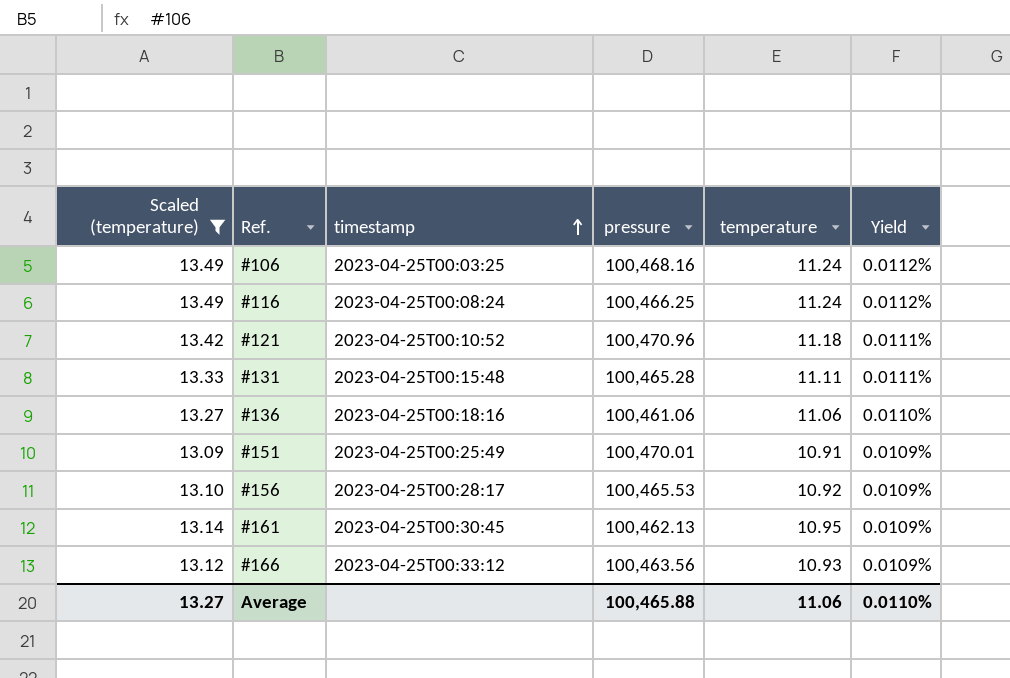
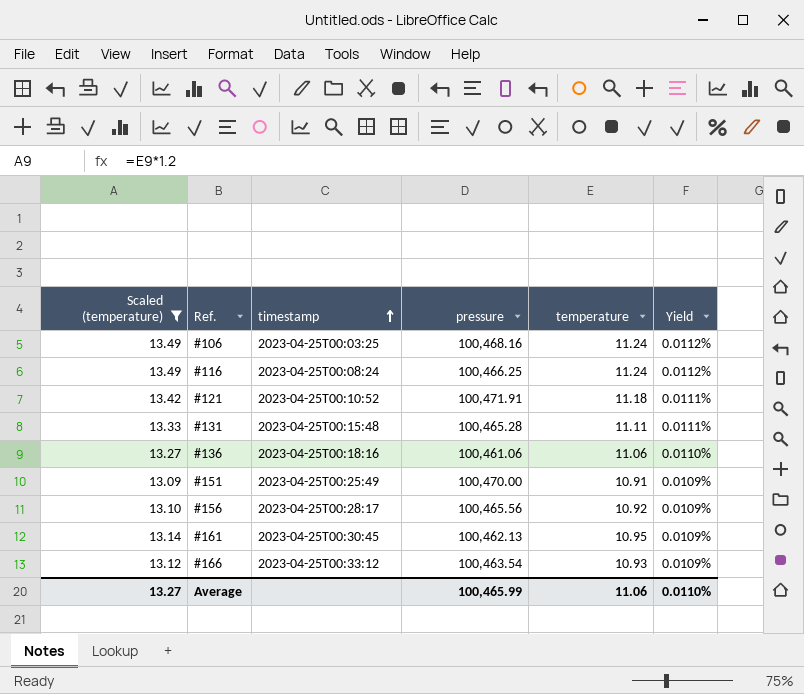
#121 | pressure: 100,470.96 -> 100,471.91
#151 | pressure: 100,470.01 -> 100,470.00
#156 | pressure: 100,465.53 -> 100,465.56
#166 | pressure: 100,463.56 -> 100,463.54
Average | pressure: 100,465.88 -> 100,465.99

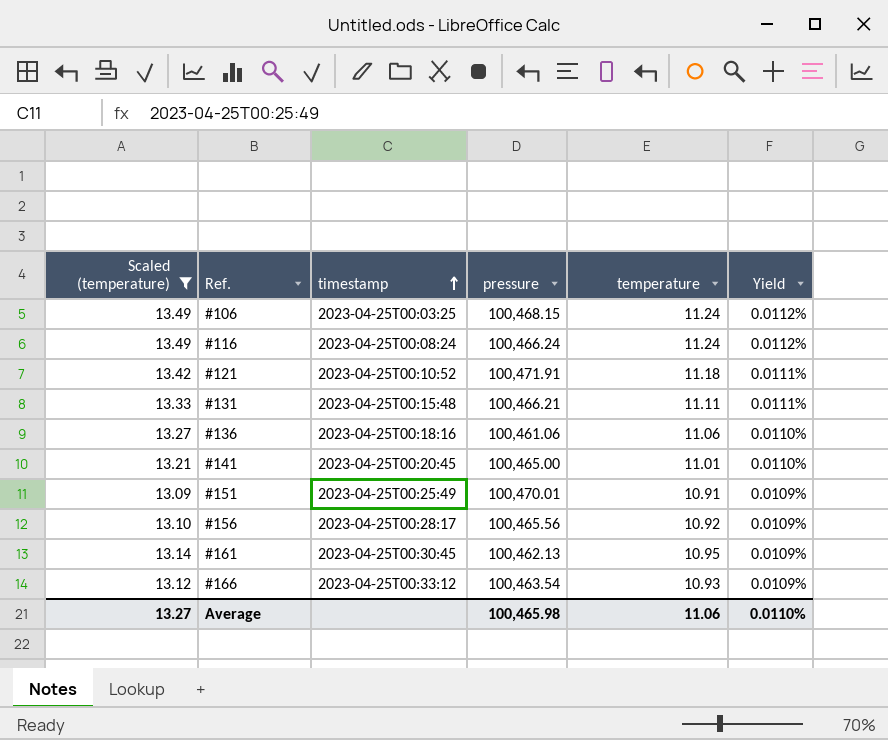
#106 | pressure: 100,468.16 -> 100,468.15
#116 | pressure: 100,466.25 -> 100,466.24
#131 | pressure: 100,465.28 -> 100,466.21
row #141: none -> 13.21 | 2023-04-25T00:20:45 | 100,465.00 | 11.01 | 0.0110%
#151 | pressure: 100,470.00 -> 100,470.01
Average | pressure: 100,465.99 -> 100,465.98

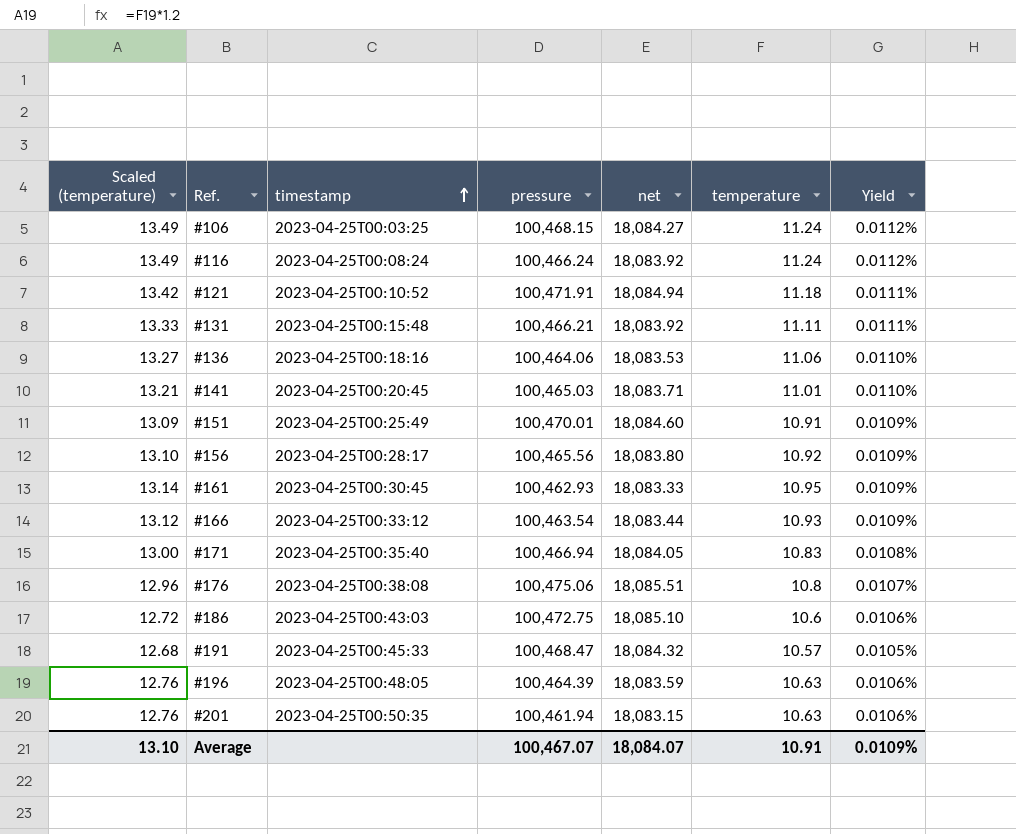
filter: Scaled (temperature) >= 13.09 -> none
column net | formula: none -> [pressure] * 0.18
#136 | pressure: 100,461.06 -> 100,464.06
#141 | pressure: 100,465.00 -> 100,465.03
#161 | pressure: 100,462.13 -> 100,462.93
Average | Scaled (temperature): 13.27 -> 13.10
Average | pressure: 100,465.98 -> 100,467.07
Average | temperature: 11.06 -> 10.91
Average | Yield: 0.0110% -> 0.0109%

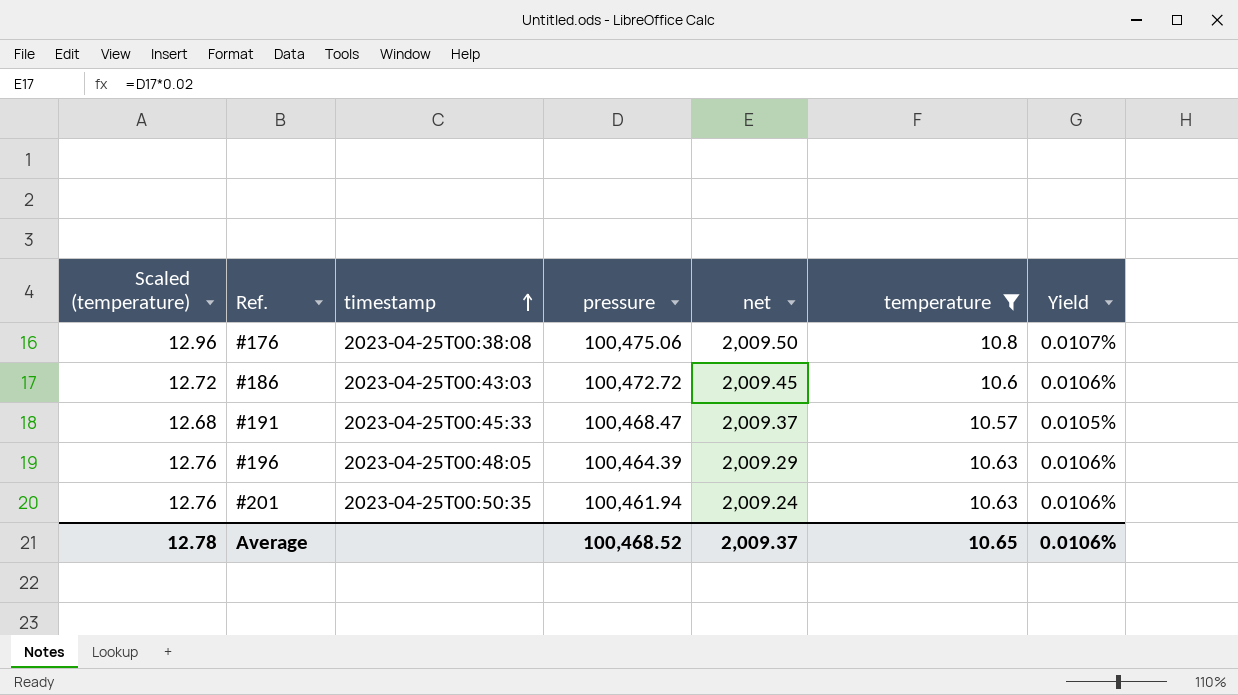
filter: none -> temperature <= 10.8
column net | formula: [pressure] * 0.18 -> [pressure] * 0.02
#186 | pressure: 100,472.75 -> 100,472.72
Average | Scaled (temperature): 13.10 -> 12.78
Average | pressure: 100,467.07 -> 100,468.52
Average | net: 18,084.07 -> 2,009.37
Average | temperature: 10.91 -> 10.65
Average | Yield: 0.0109% -> 0.0106%

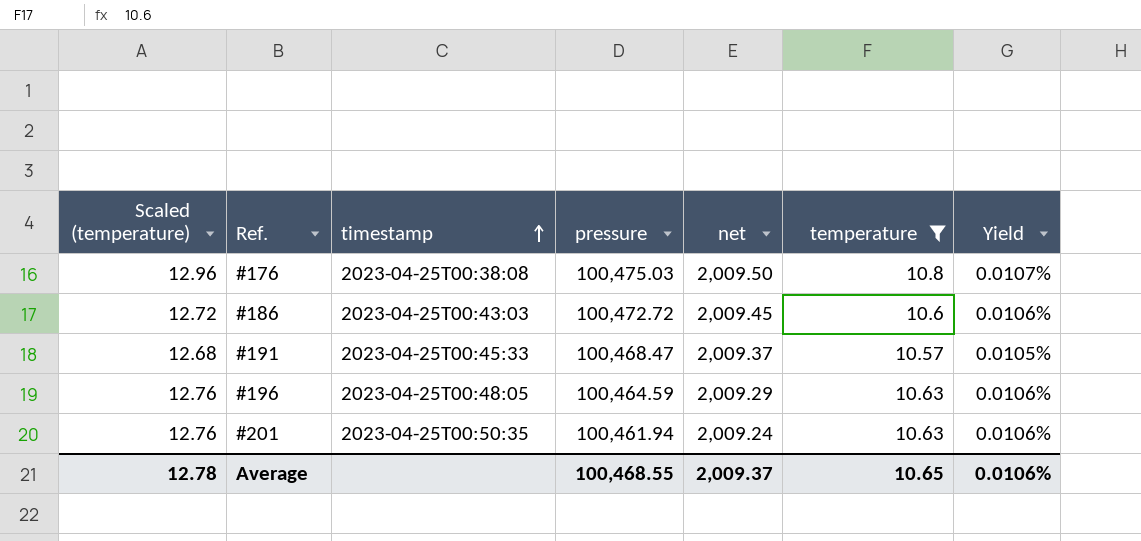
#176 | pressure: 100,475.06 -> 100,475.03
#196 | pressure: 100,464.39 -> 100,464.59
Average | pressure: 100,468.52 -> 100,468.55

